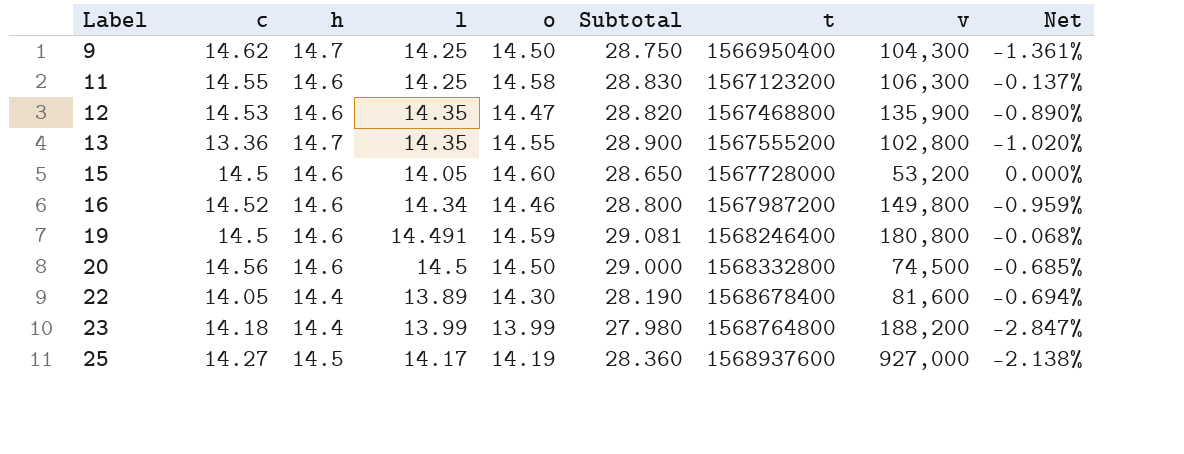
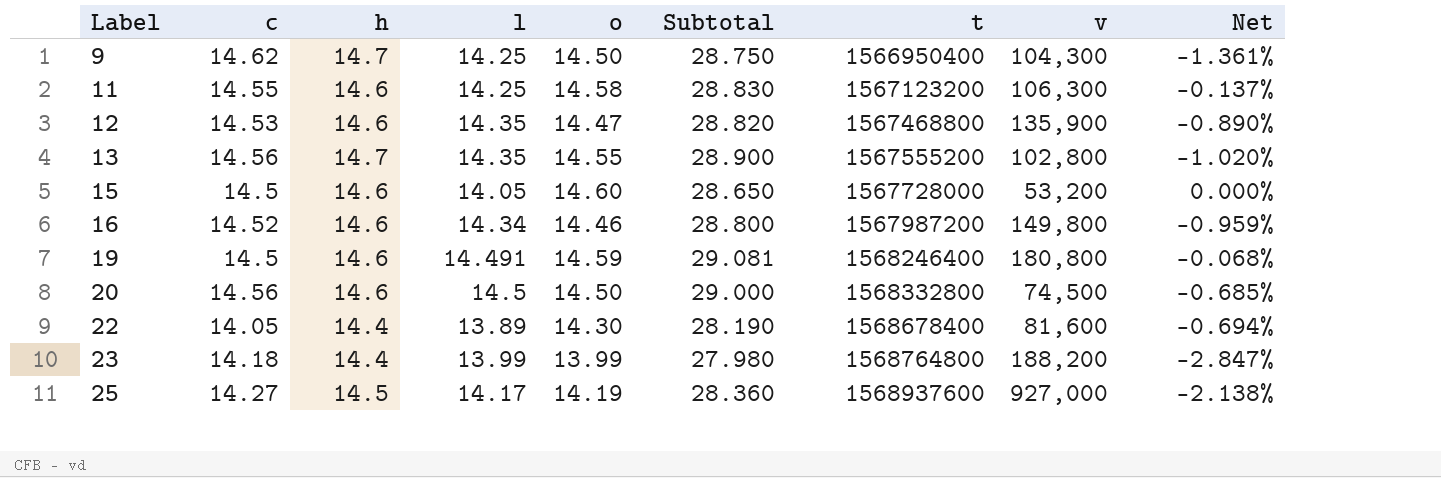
13 | c: 13.36 -> 14.56

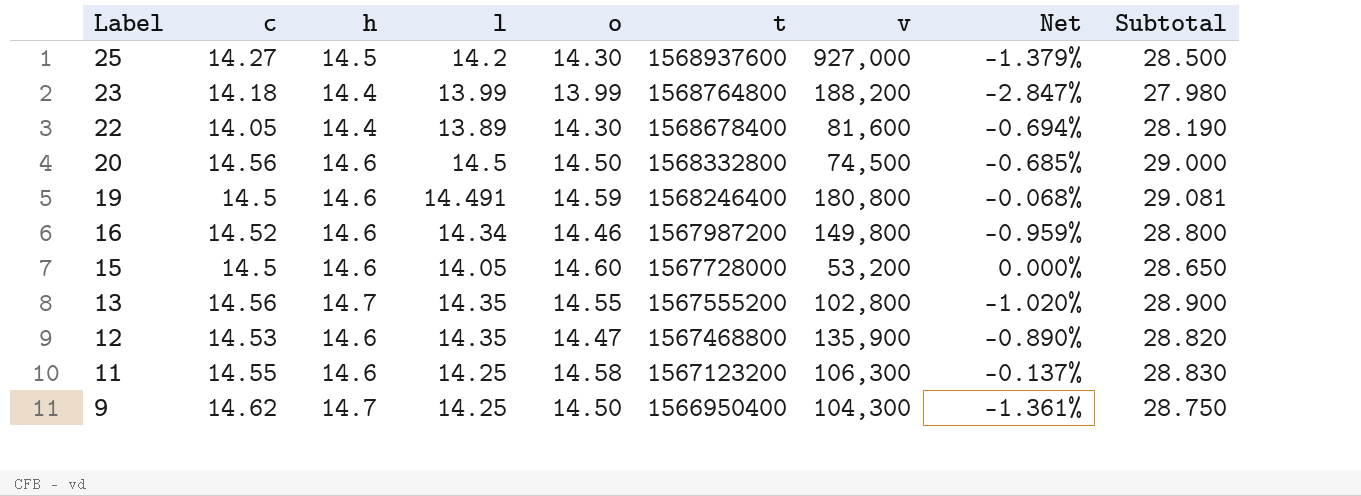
row order: Label ascending -> Label descending
column Subtotal | position: 6 -> 9
25 | l: 14.17 -> 14.2
25 | o: 14.19 -> 14.30
25 | Net: -2.138% -> -1.379%
25 | Subtotal: 28.360 -> 28.500

